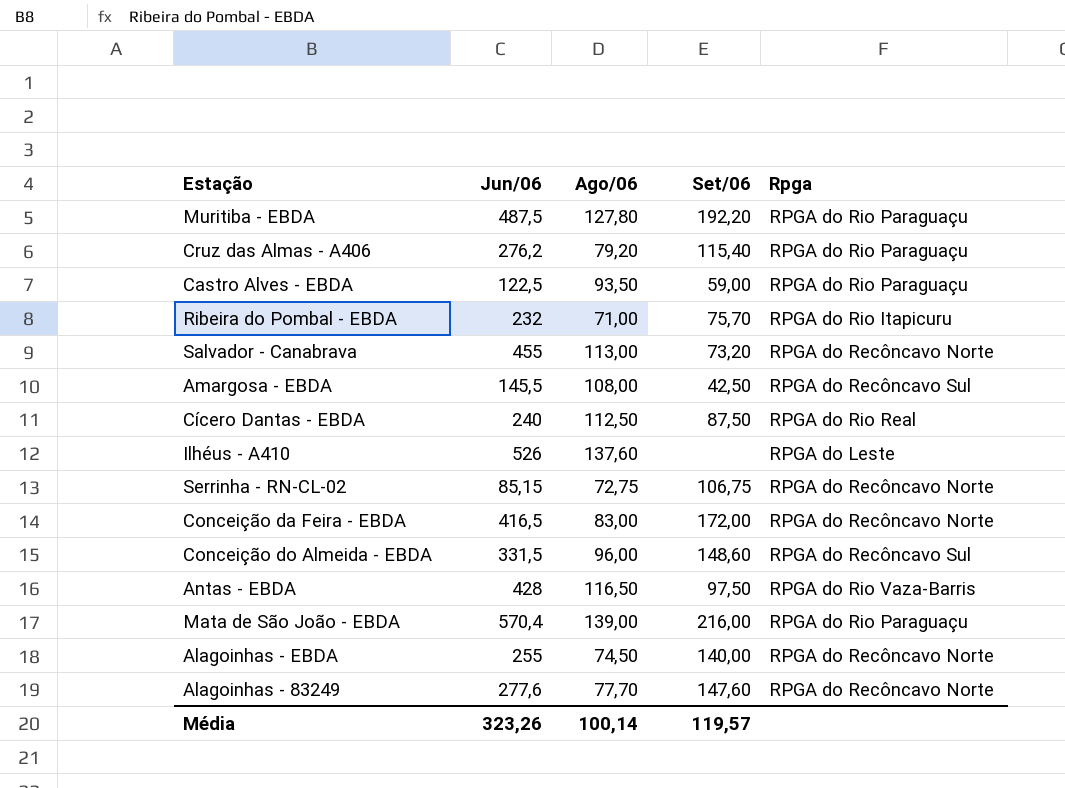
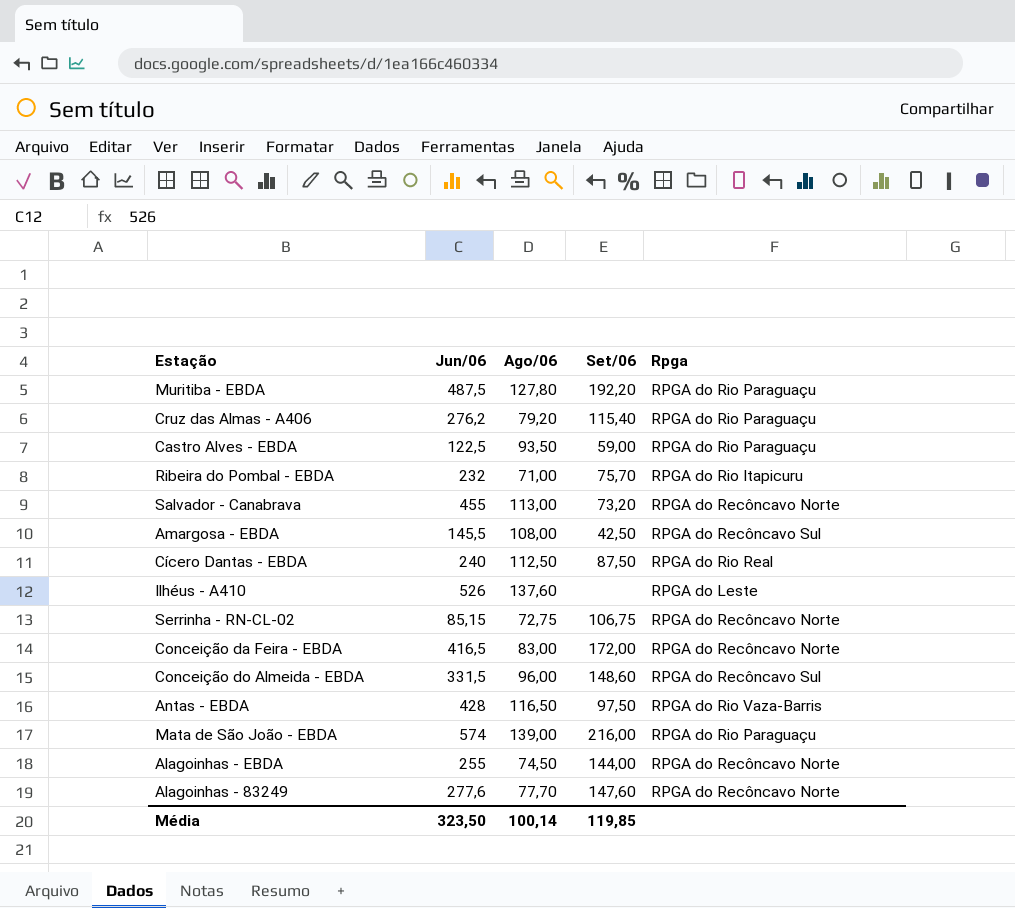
Mata de São João - EBDA | Jun/06: 570,4 -> 574
Alagoinhas - EBDA | Set/06: 140,00 -> 144,00
Média | Jun/06: 323,26 -> 323,50
Média | Set/06: 119,57 -> 119,85

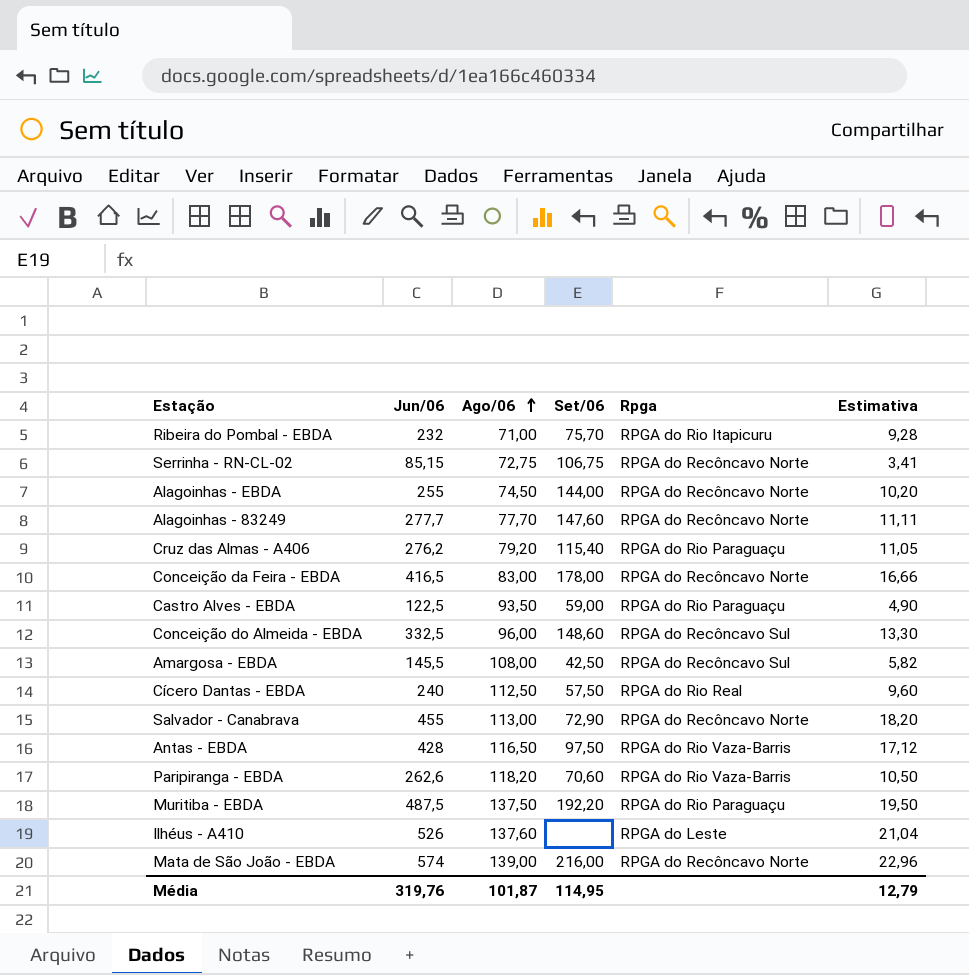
row order: none -> Ago/06 ascending
column Estimativa | formula: none -> [Jun/06] * 0,04
Alagoinhas - 83249 | Jun/06: 277,6 -> 277,7
Conceição da Feira - EBDA | Set/06: 172,00 -> 178,00
Conceição do Almeida - EBDA | Jun/06: 331,5 -> 332,5
Cícero Dantas - EBDA | Set/06: 87,50 -> 57,50
Salvador - Canabrava | Set/06: 73,20 -> 72,90
row Paripiranga - EBDA: none -> 262,6 | 118,20 | 70,60 | RPGA do Rio Vaza-Barris | 10,50
Muritiba - EBDA | Ago/06: 127,80 -> 137,50
Mata de São João - EBDA | Rpga: RPGA do Rio Paraguaçu -> RPGA do Recôncavo Norte
Média | Jun/06: 323,50 -> 319,76
Média | Ago/06: 100,14 -> 101,87
Média | Set/06: 119,85 -> 114,95

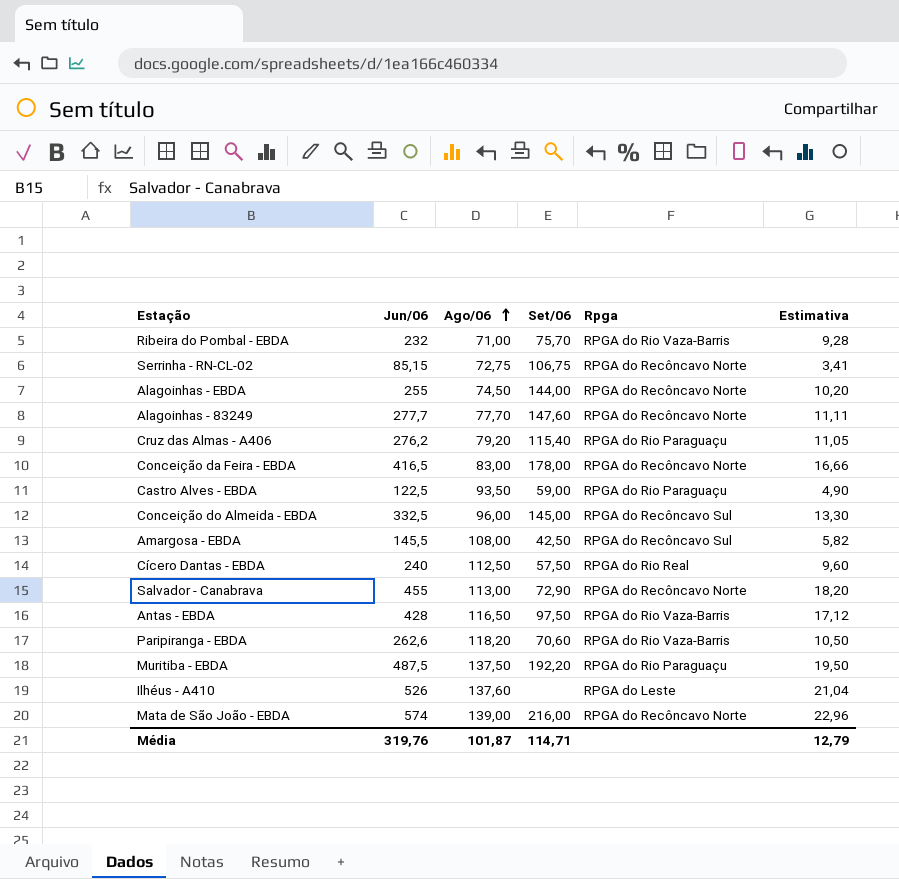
Ribeira do Pombal - EBDA | Rpga: RPGA do Rio Itapicuru -> RPGA do Rio Vaza-Barris
Conceição do Almeida - EBDA | Set/06: 148,60 -> 145,00
Média | Set/06: 114,95 -> 114,71

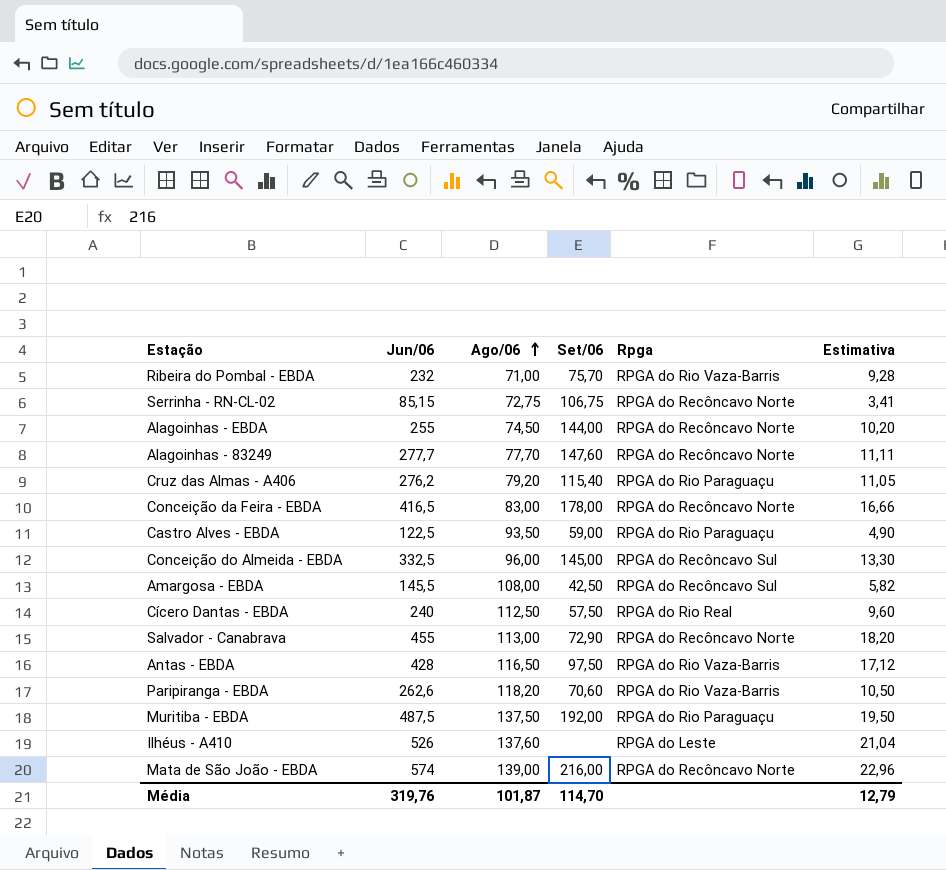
Muritiba - EBDA | Set/06: 192,20 -> 192,00
Média | Set/06: 114,71 -> 114,70

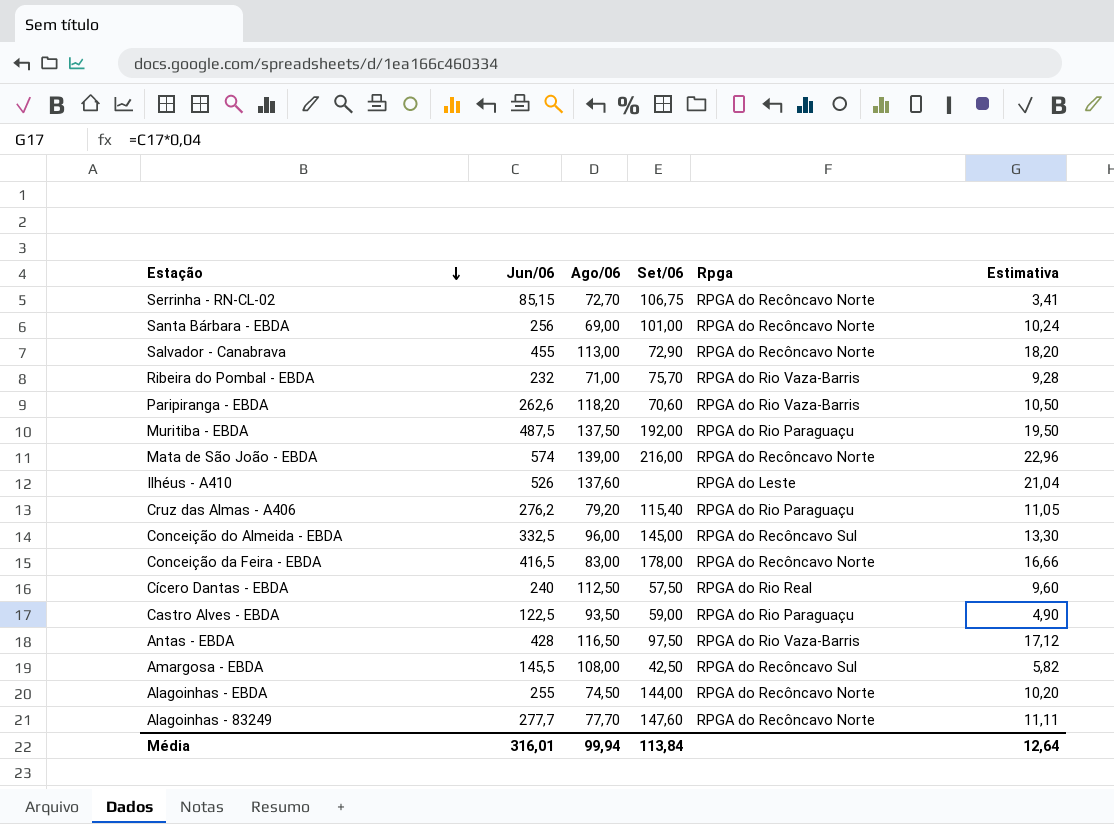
row order: Ago/06 ascending -> Estação descending
Serrinha - RN-CL-02 | Ago/06: 72,75 -> 72,70
row Santa Bárbara - EBDA: none -> 256 | 69,00 | 101,00 | RPGA do Recôncavo Norte | 10,24
Média | Jun/06: 319,76 -> 316,01
Média | Ago/06: 101,87 -> 99,94
Média | Set/06: 114,70 -> 113,84
Média | Estimativa: 12,79 -> 12,64

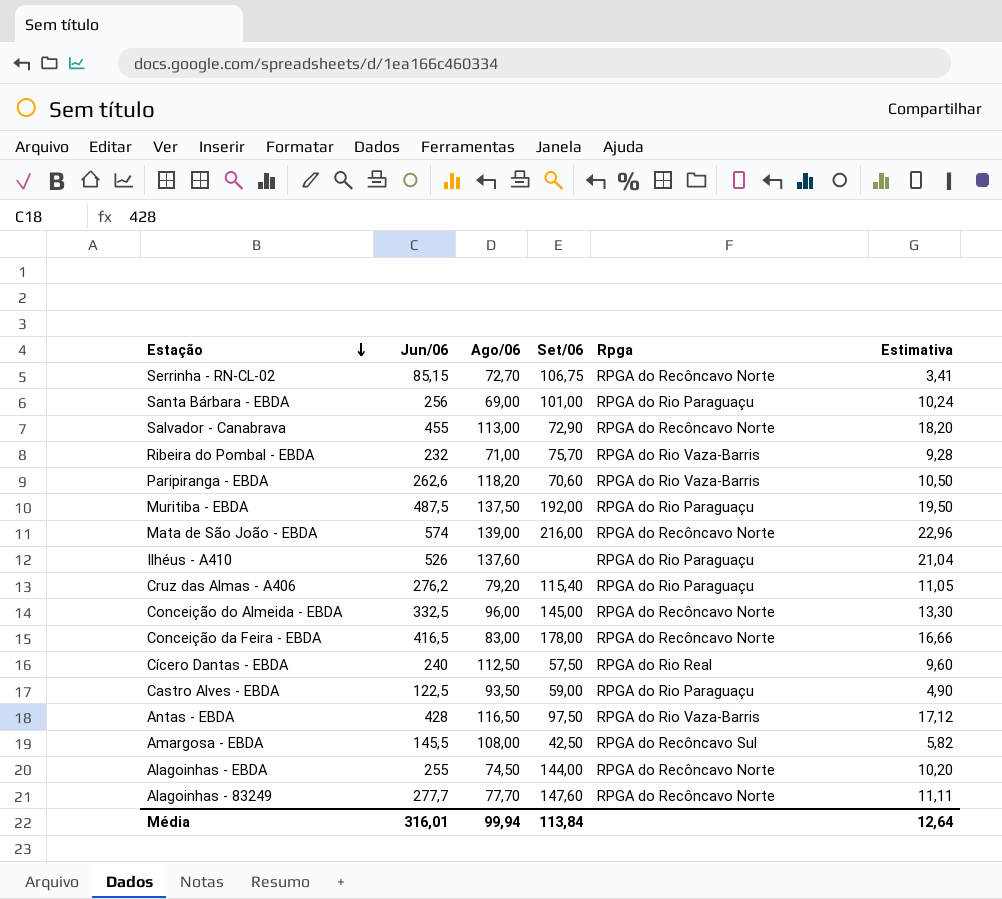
Santa Bárbara - EBDA | Rpga: RPGA do Recôncavo Norte -> RPGA do Rio Paraguaçu
Ilhéus - A410 | Rpga: RPGA do Leste -> RPGA do Rio Paraguaçu
Conceição do Almeida - EBDA | Rpga: RPGA do Recôncavo Sul -> RPGA do Recôncavo Norte

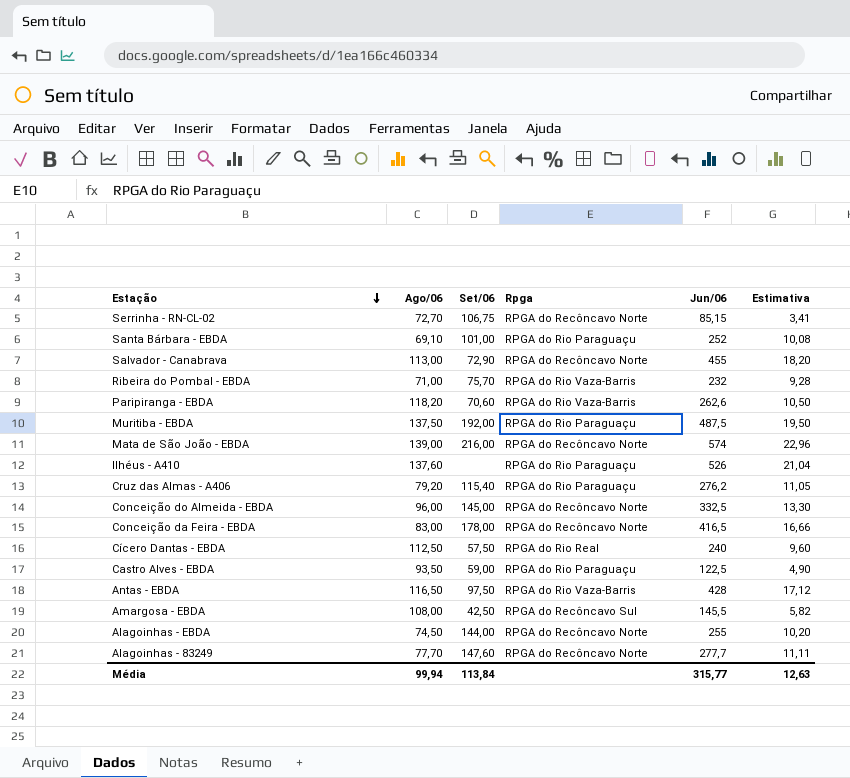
column Jun/06 | position: 2 -> 5
Santa Bárbara - EBDA | Ago/06: 69,00 -> 69,10
Santa Bárbara - EBDA | Jun/06: 256 -> 252
Santa Bárbara - EBDA | Estimativa: 10,24 -> 10,08
Média | Jun/06: 316,01 -> 315,77
Média | Estimativa: 12,64 -> 12,63

